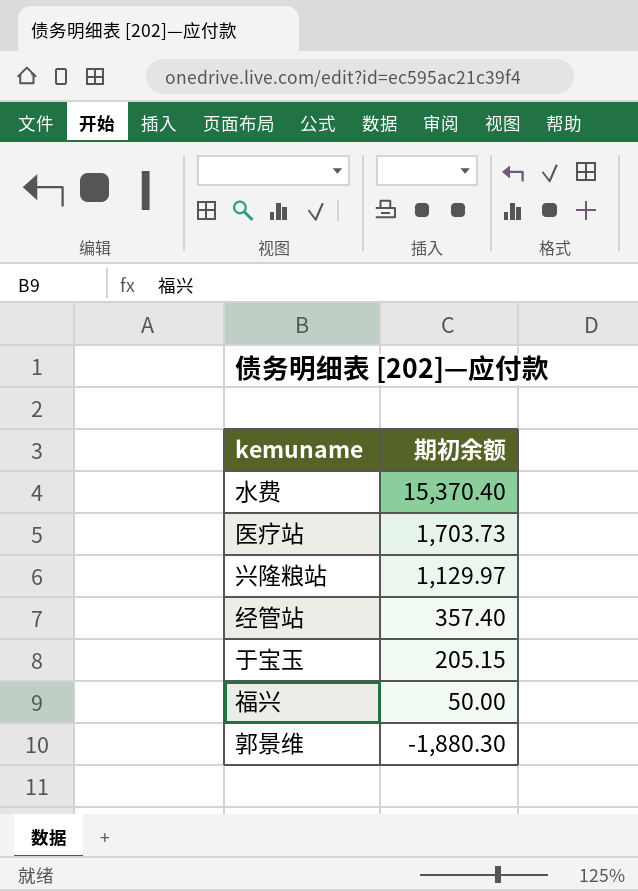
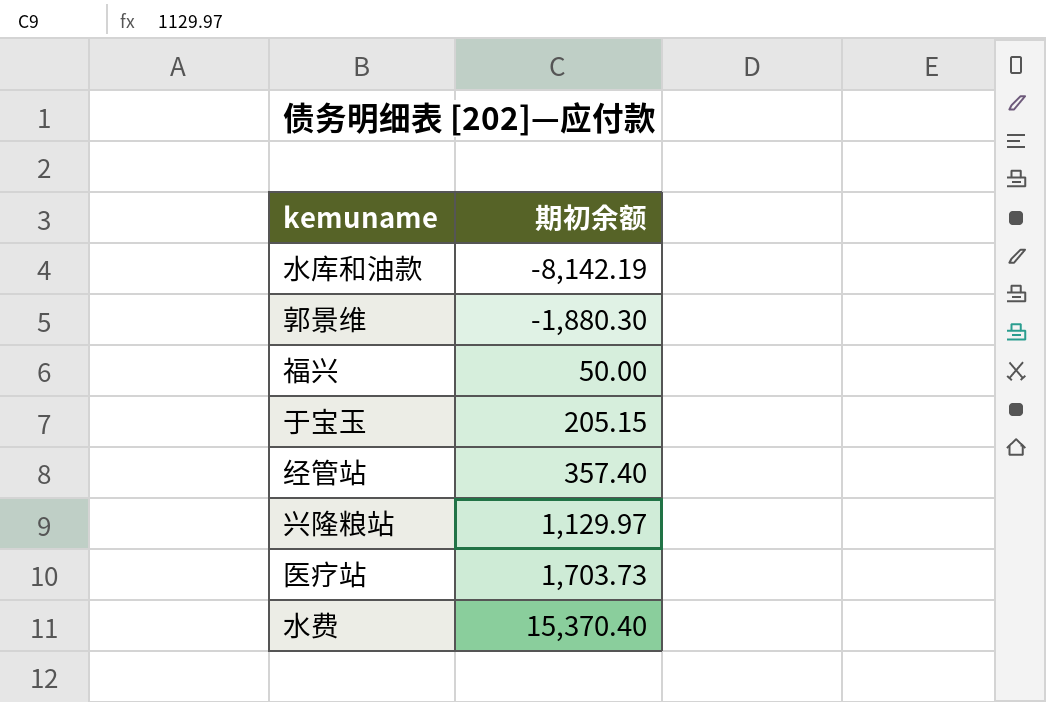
row order: 期初余额 descending -> 期初余额 ascending
row 水库和油款: none -> -8,142.19

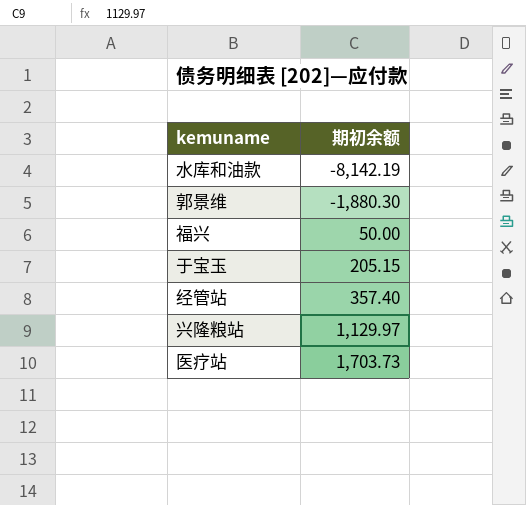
row 水费: 15,370.40 -> none

